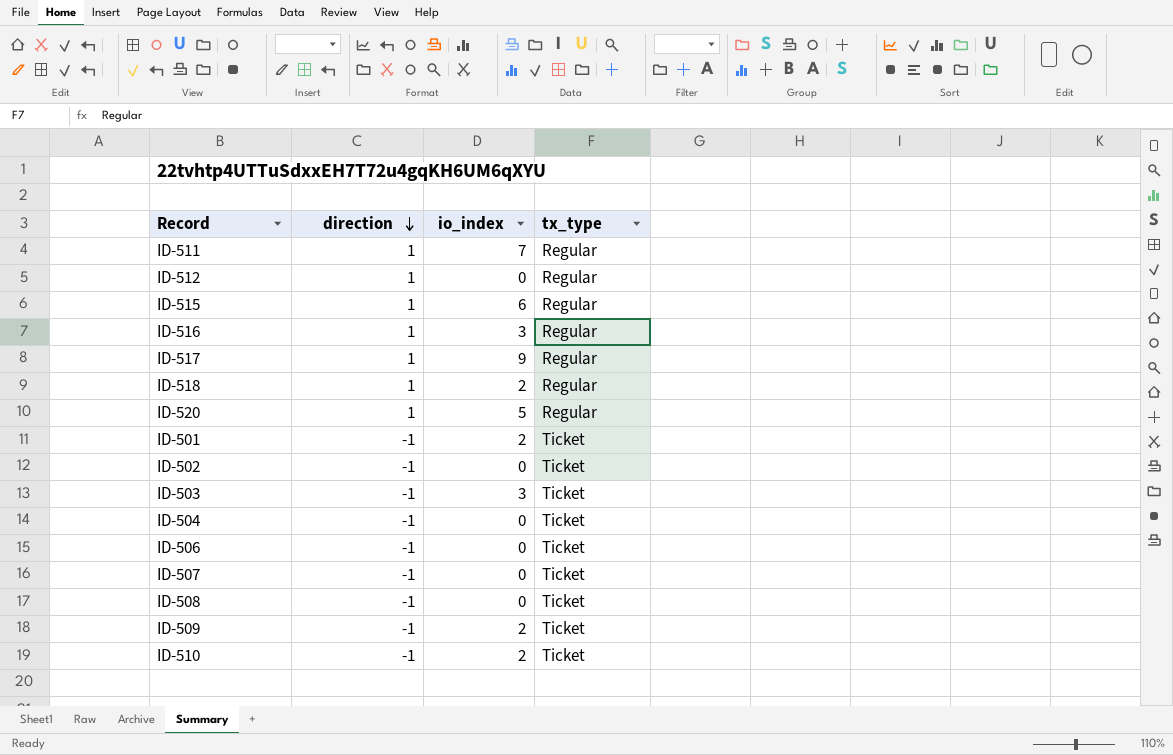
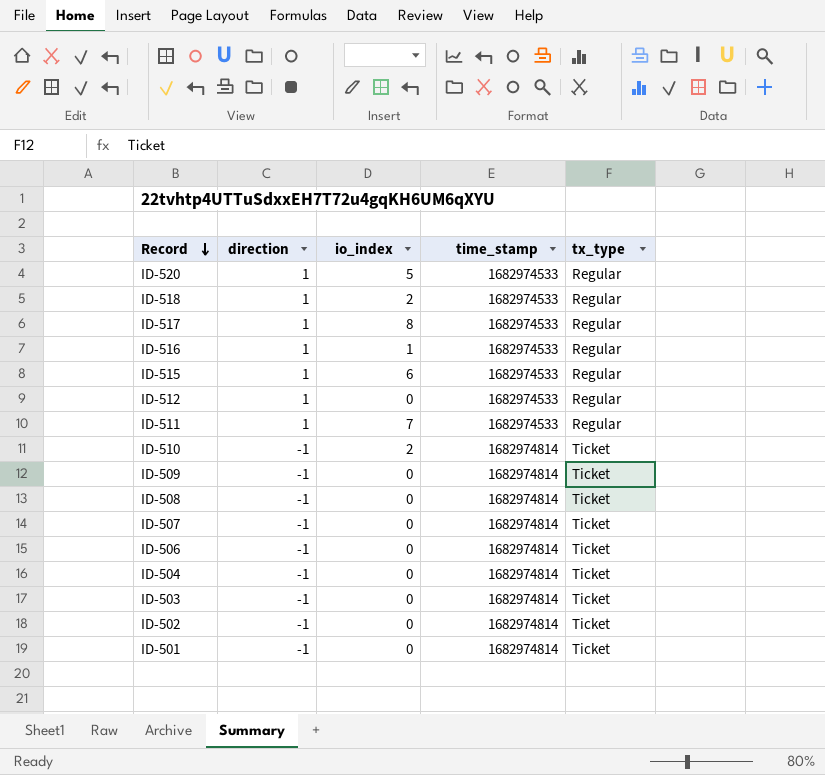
row order: direction descending -> Record descending
column time_stamp | position: none -> 4
ID-517 | io_index: 9 -> 8
ID-516 | io_index: 3 -> 1
ID-509 | io_index: 2 -> 0
ID-503 | io_index: 3 -> 0
ID-501 | io_index: 2 -> 0

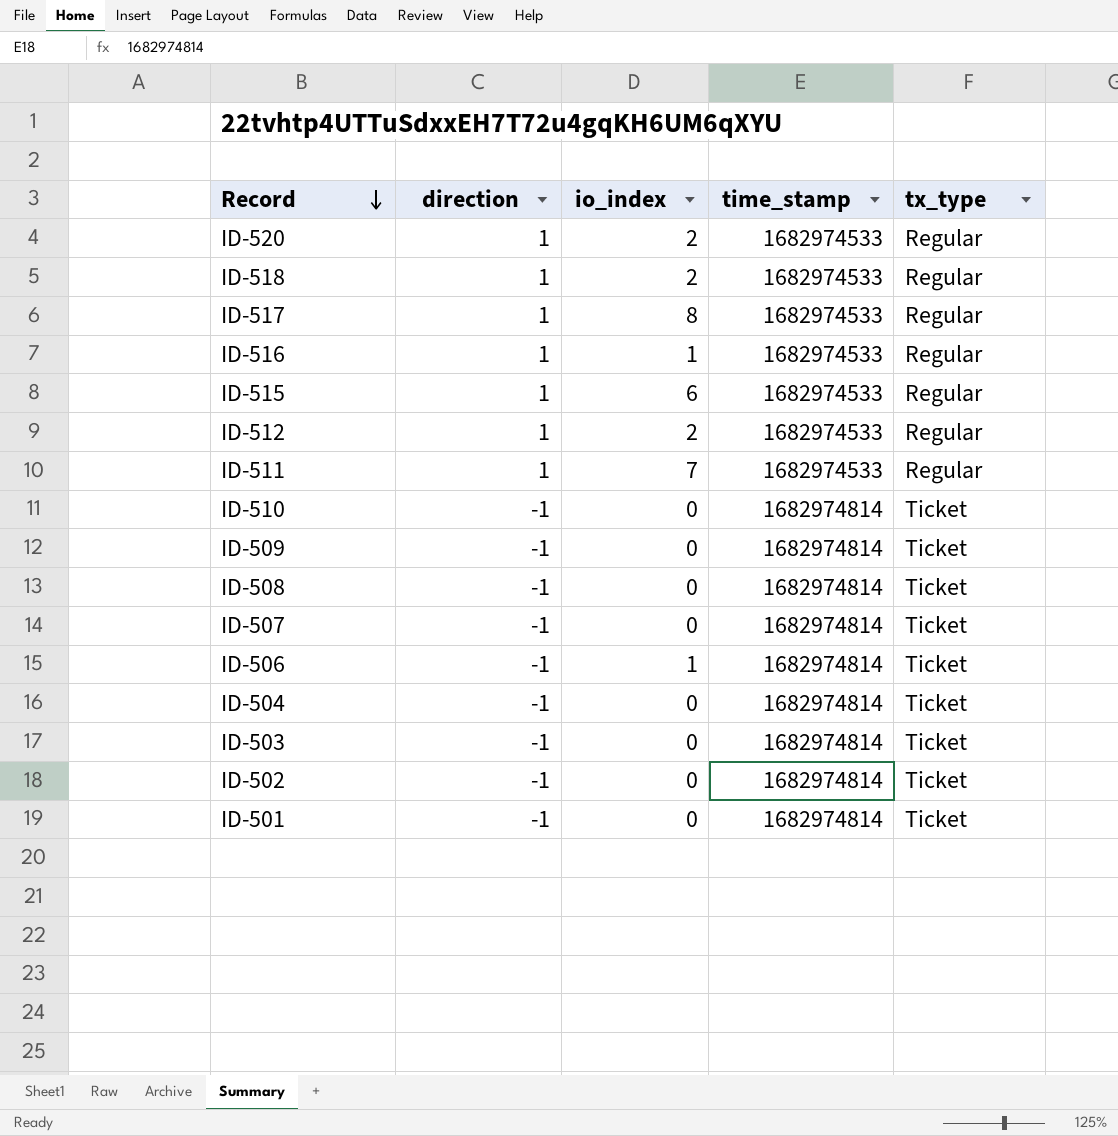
ID-520 | io_index: 5 -> 2
ID-512 | io_index: 0 -> 2
ID-510 | io_index: 2 -> 0
ID-506 | io_index: 0 -> 1

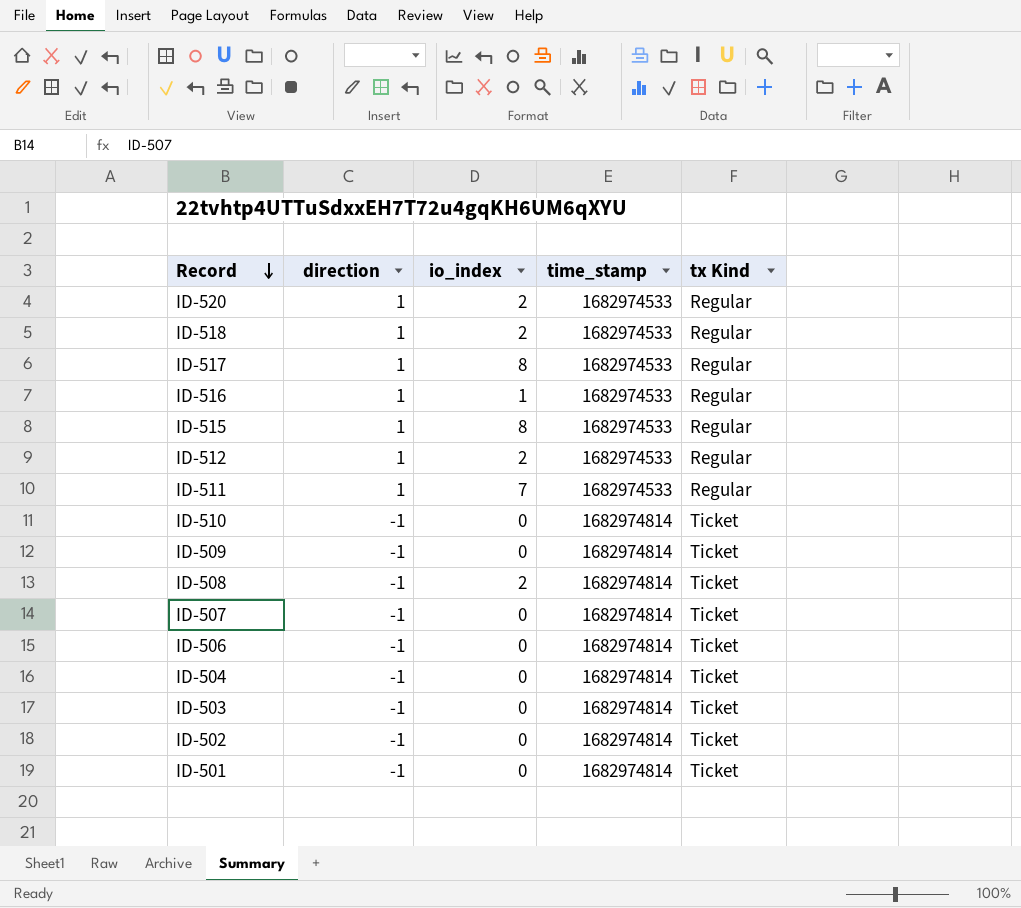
column name: tx_type -> tx Kind
ID-515 | io_index: 6 -> 8
ID-508 | io_index: 0 -> 2
ID-506 | io_index: 1 -> 0

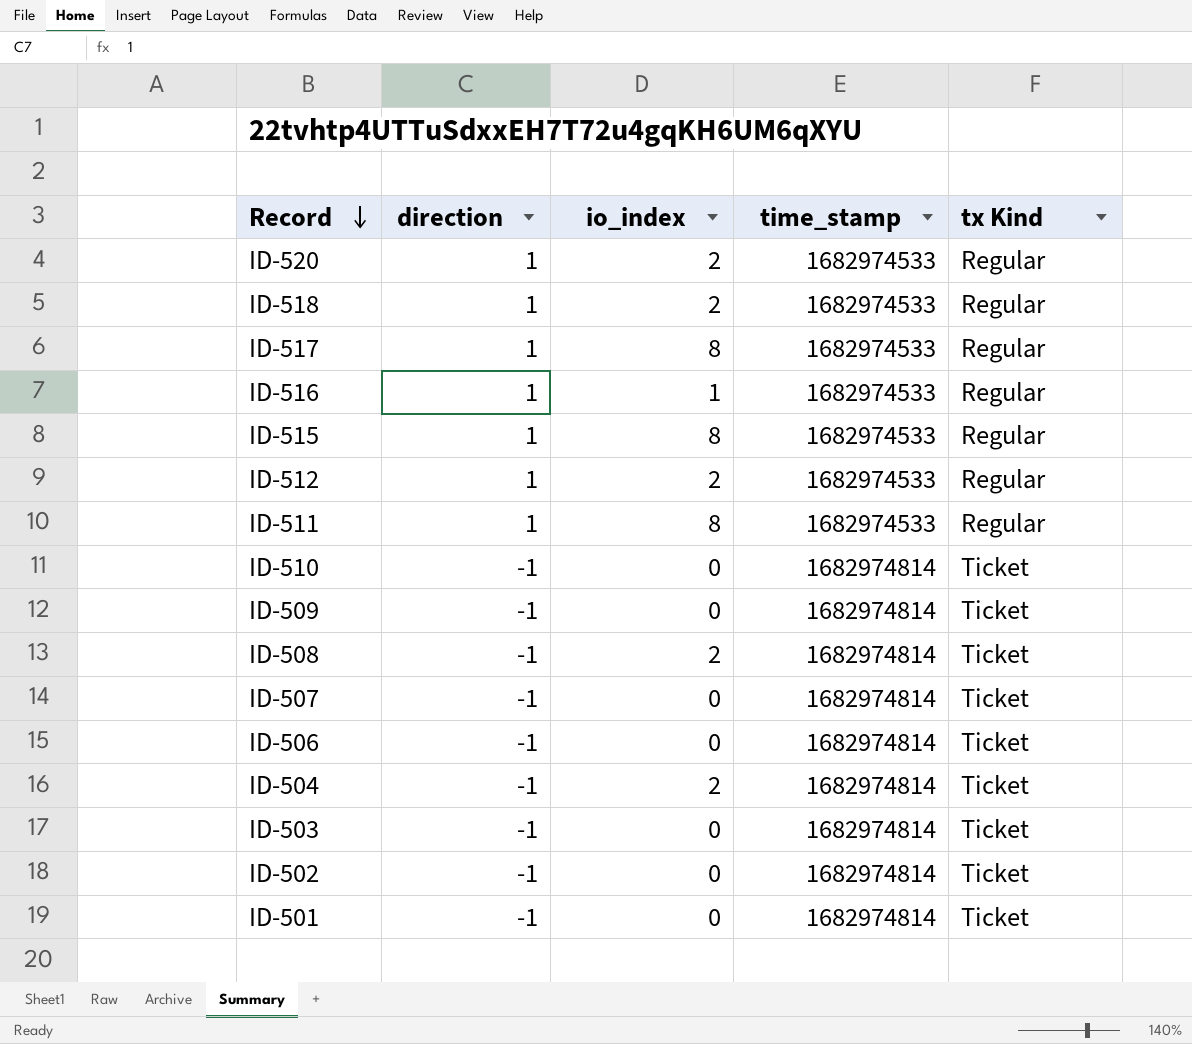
ID-511 | io_index: 7 -> 8
ID-504 | io_index: 0 -> 2

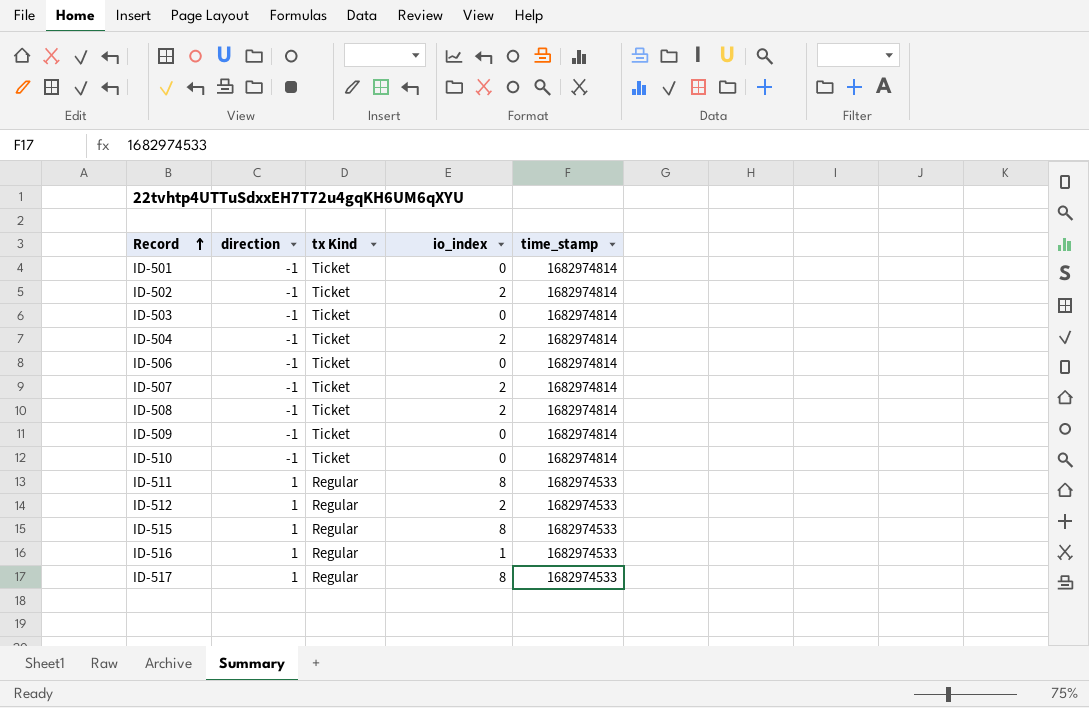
row order: Record descending -> Record ascending
column tx Kind | position: 5 -> 3
row ID-520: 1 | 2 | 1682974533 | Regular -> none
row ID-518: 1 | 2 | 1682974533 | Regular -> none
ID-502 | io_index: 0 -> 2
ID-507 | io_index: 0 -> 2

